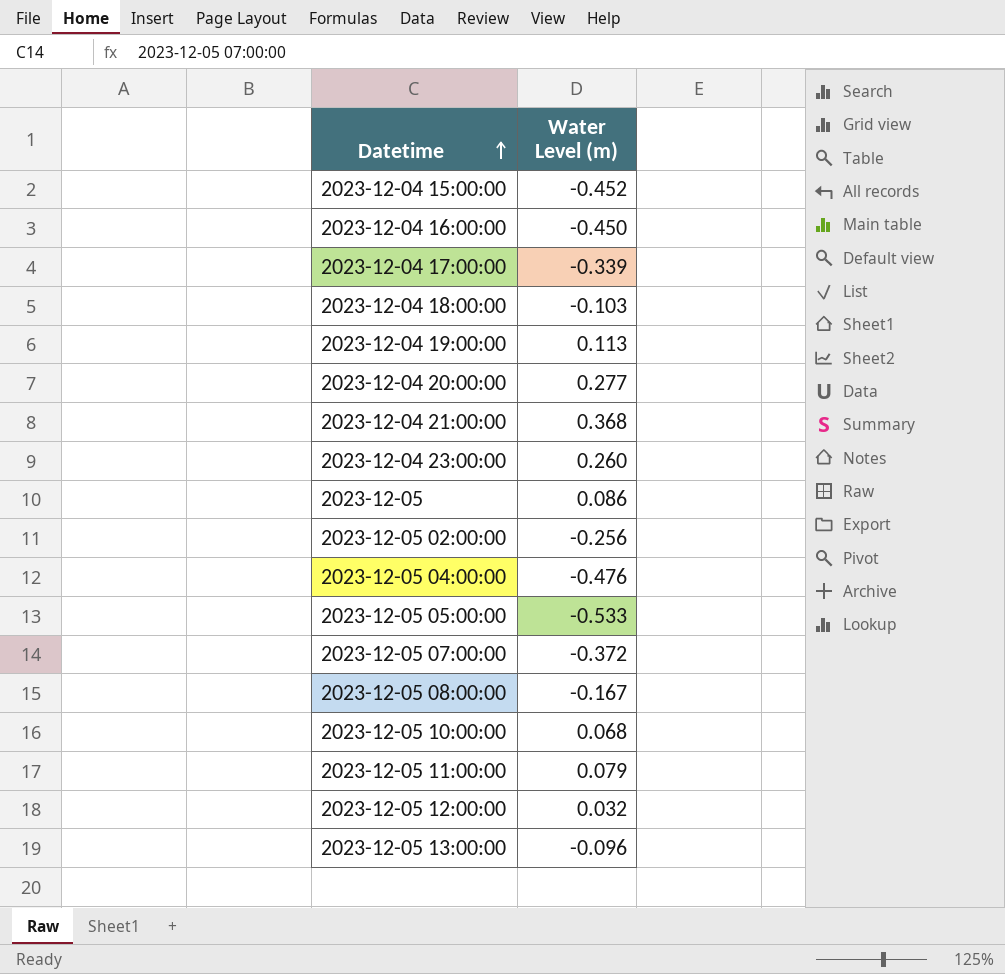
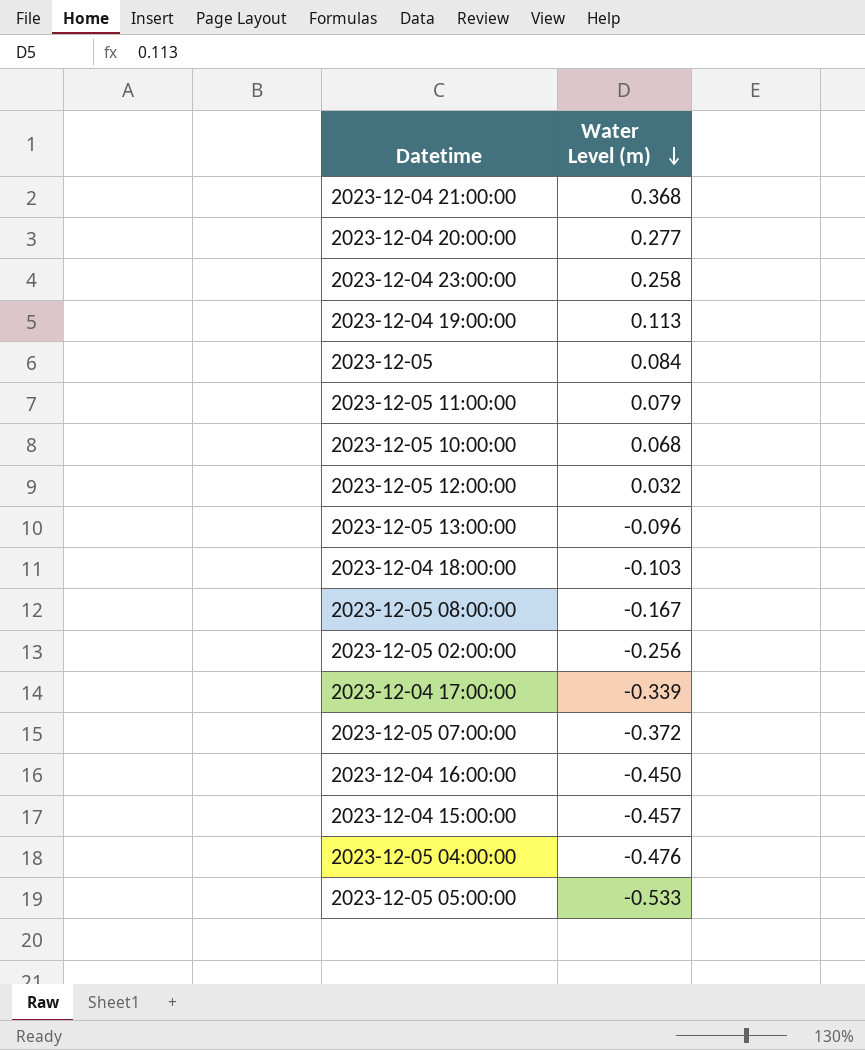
row order: Datetime ascending -> Water Level (m) descending
2023-12-04 23:00:00 | Water Level (m): 0.260 -> 0.258
2023-12-05 | Water Level (m): 0.086 -> 0.084
2023-12-04 15:00:00 | Water Level (m): -0.452 -> -0.457

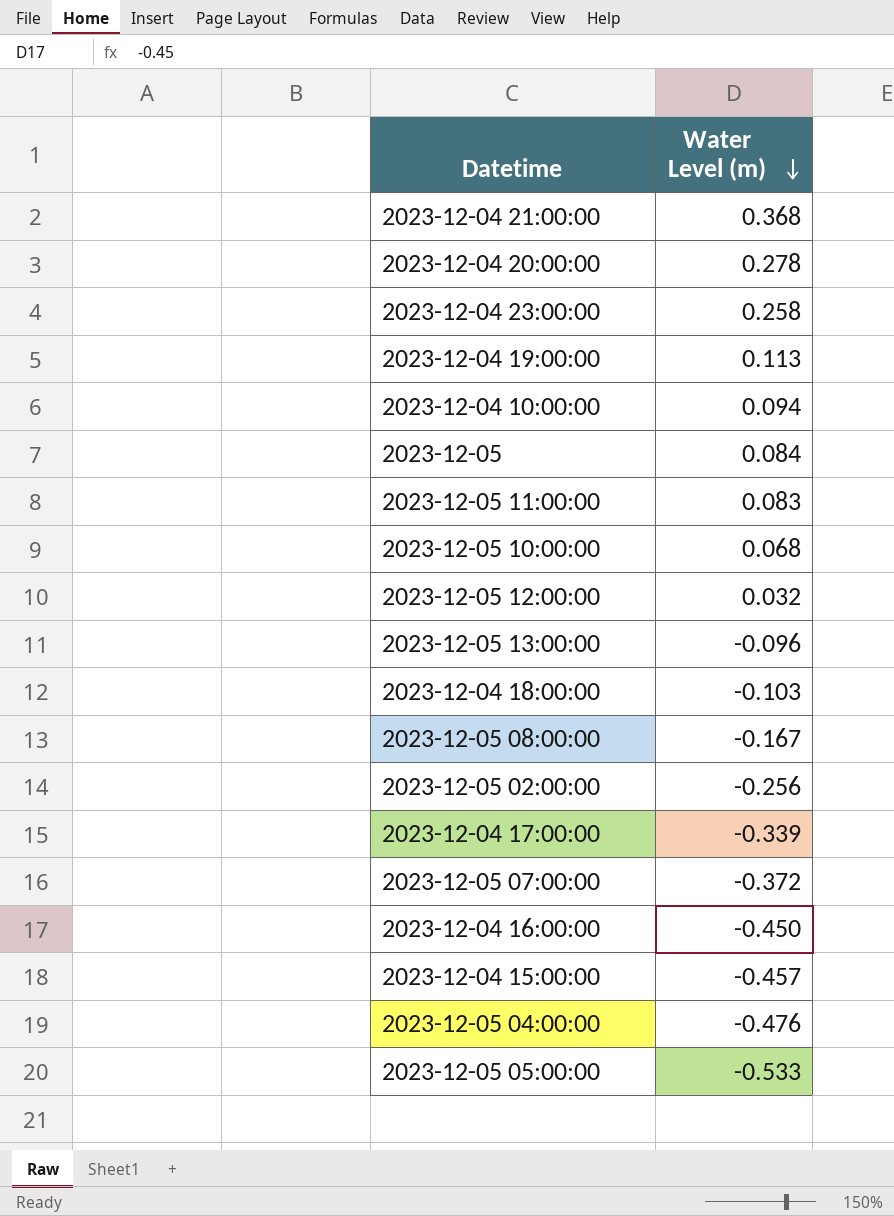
2023-12-04 20:00:00 | Water Level (m): 0.277 -> 0.278
row 2023-12-04 10:00:00: none -> 0.094
2023-12-05 11:00:00 | Water Level (m): 0.079 -> 0.083

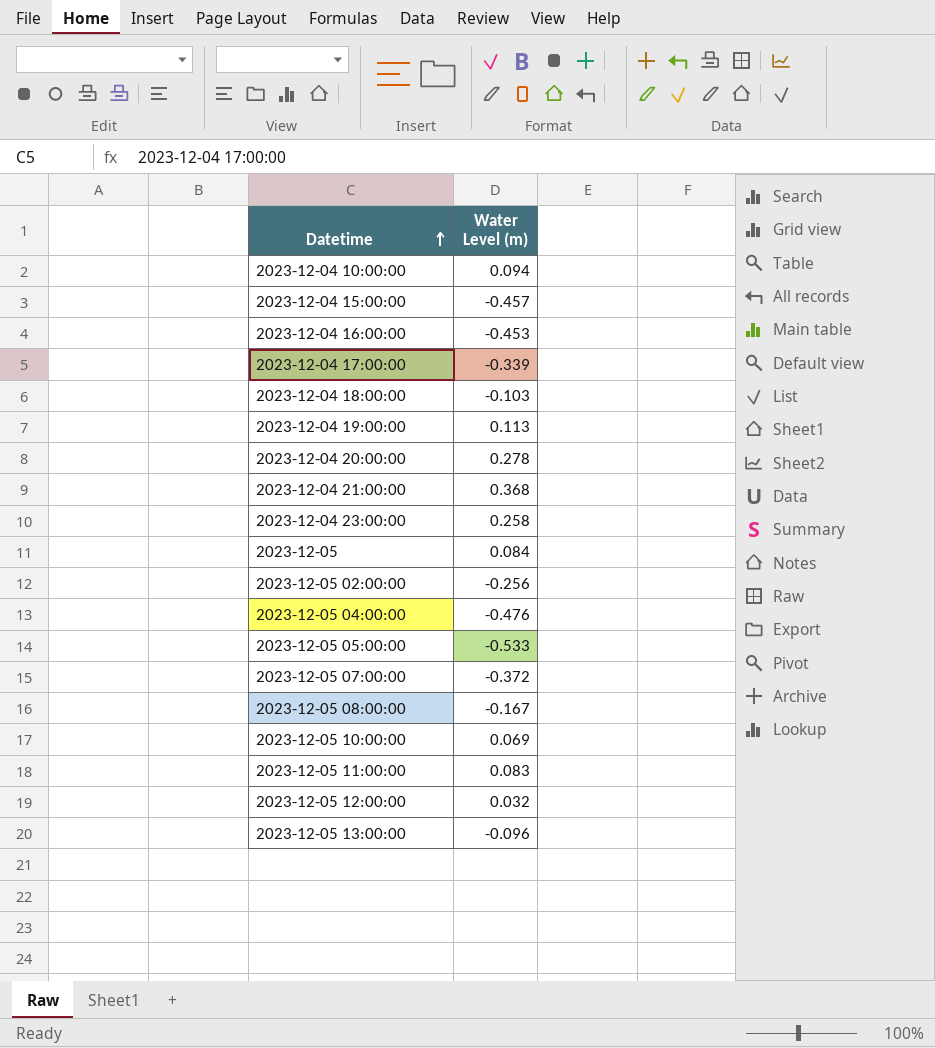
row order: Water Level (m) descending -> Datetime ascending
2023-12-04 16:00:00 | Water Level (m): -0.450 -> -0.453
2023-12-05 10:00:00 | Water Level (m): 0.068 -> 0.069

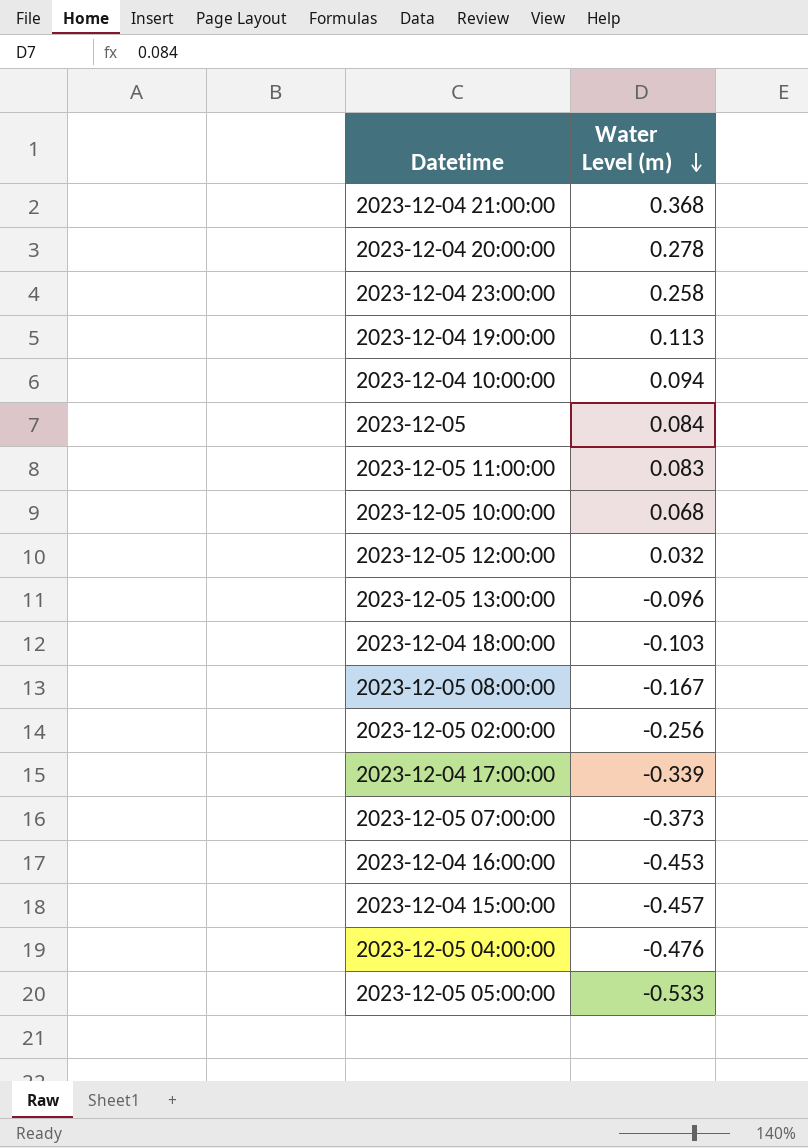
row order: Datetime ascending -> Water Level (m) descending
2023-12-05 10:00:00 | Water Level (m): 0.069 -> 0.068
2023-12-05 07:00:00 | Water Level (m): -0.372 -> -0.373

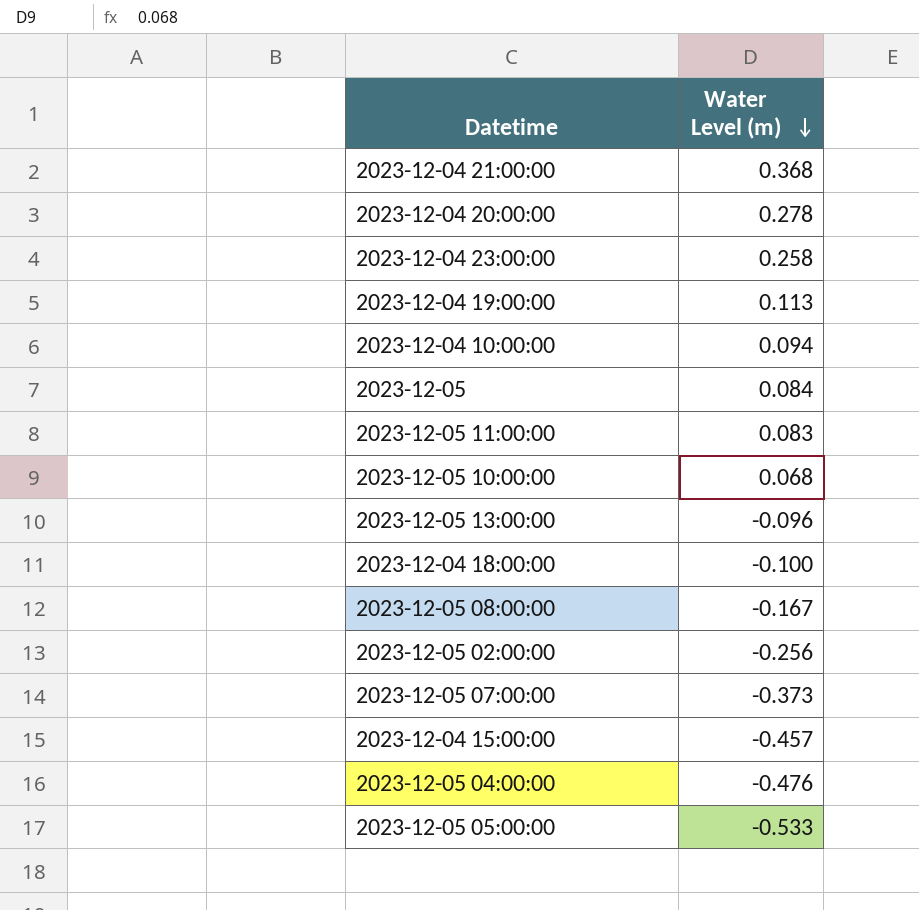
row 2023-12-05 12:00:00: 0.032 -> none
row 2023-12-04 17:00:00: -0.339 -> none
row 2023-12-04 16:00:00: -0.453 -> none
2023-12-04 18:00:00 | Water Level (m): -0.103 -> -0.100

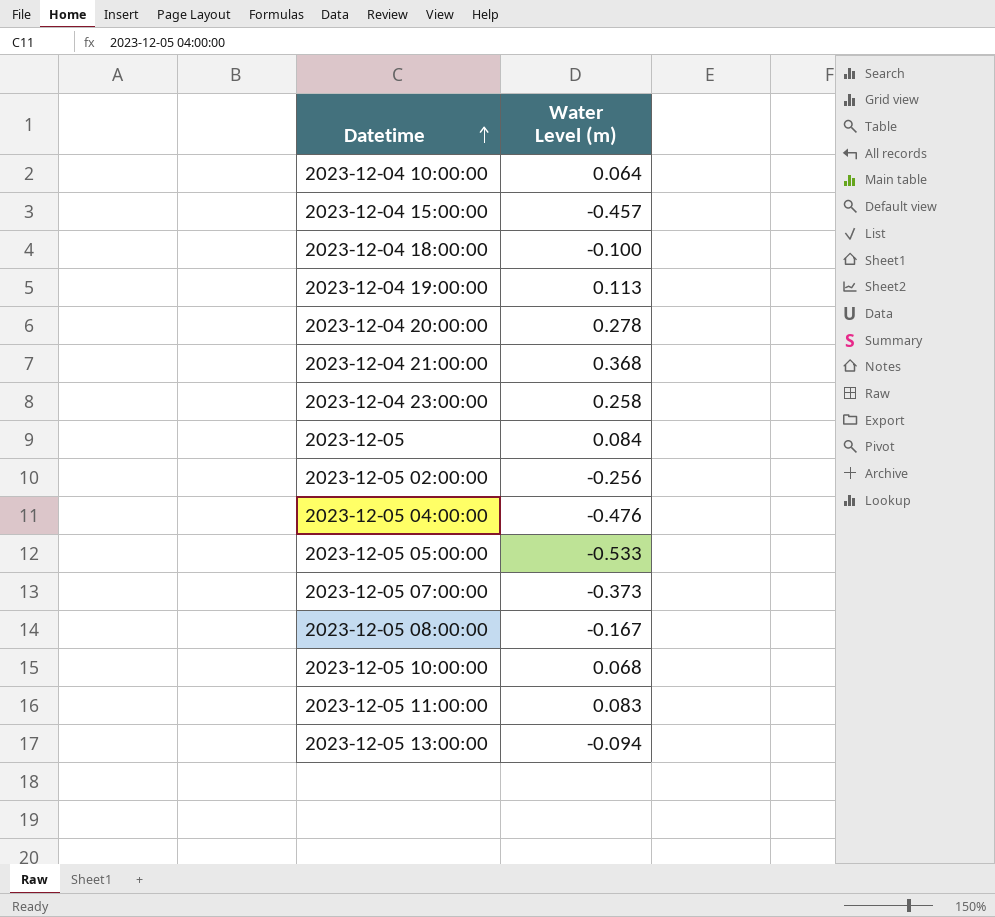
row order: Water Level (m) descending -> Datetime ascending
2023-12-04 10:00:00 | Water Level (m): 0.094 -> 0.064
2023-12-05 13:00:00 | Water Level (m): -0.096 -> -0.094

